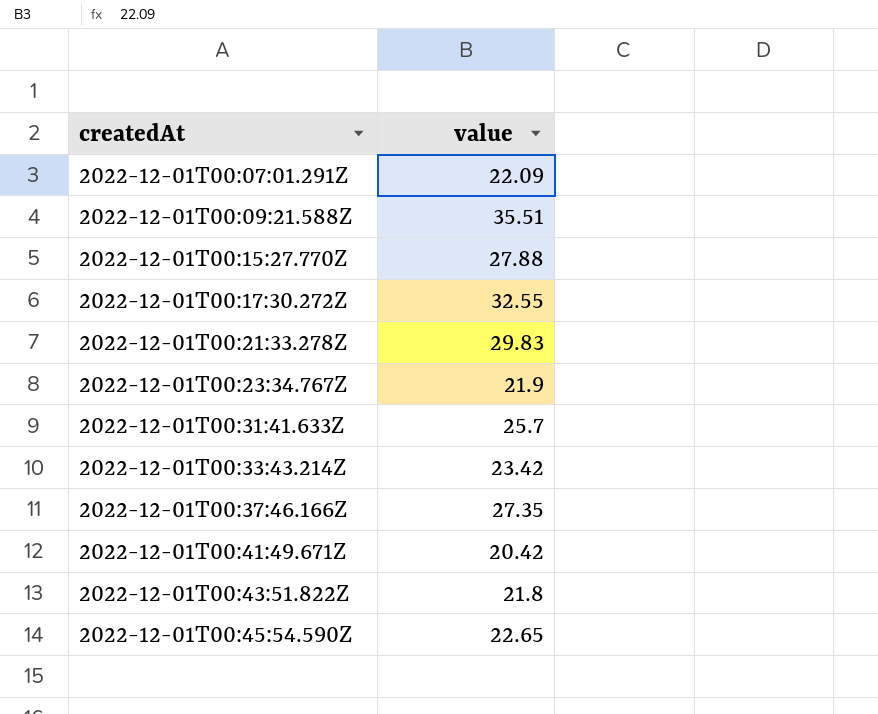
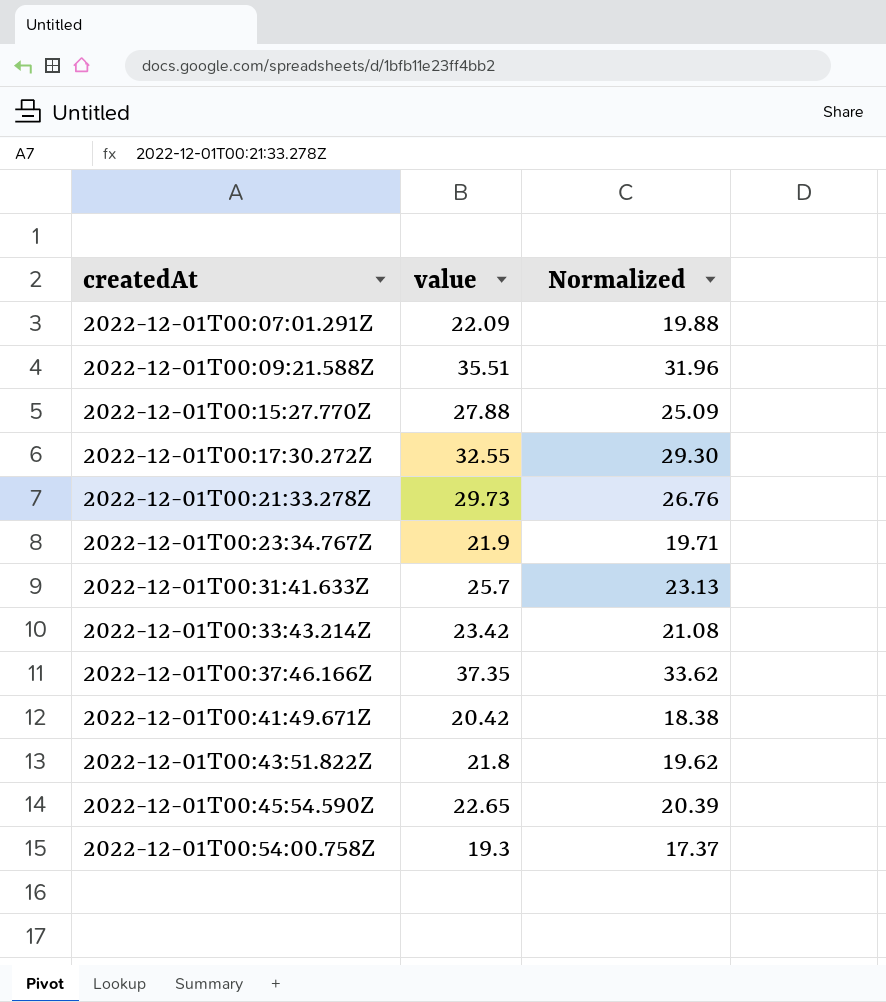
column Normalized | formula: none -> [value] * 0.9
2022-12-01T00:21:33.278Z | value: 29.83 -> 29.73
2022-12-01T00:37:46.166Z | value: 27.35 -> 37.35
row 2022-12-01T00:54:00.758Z: none -> 19.3 | 17.37

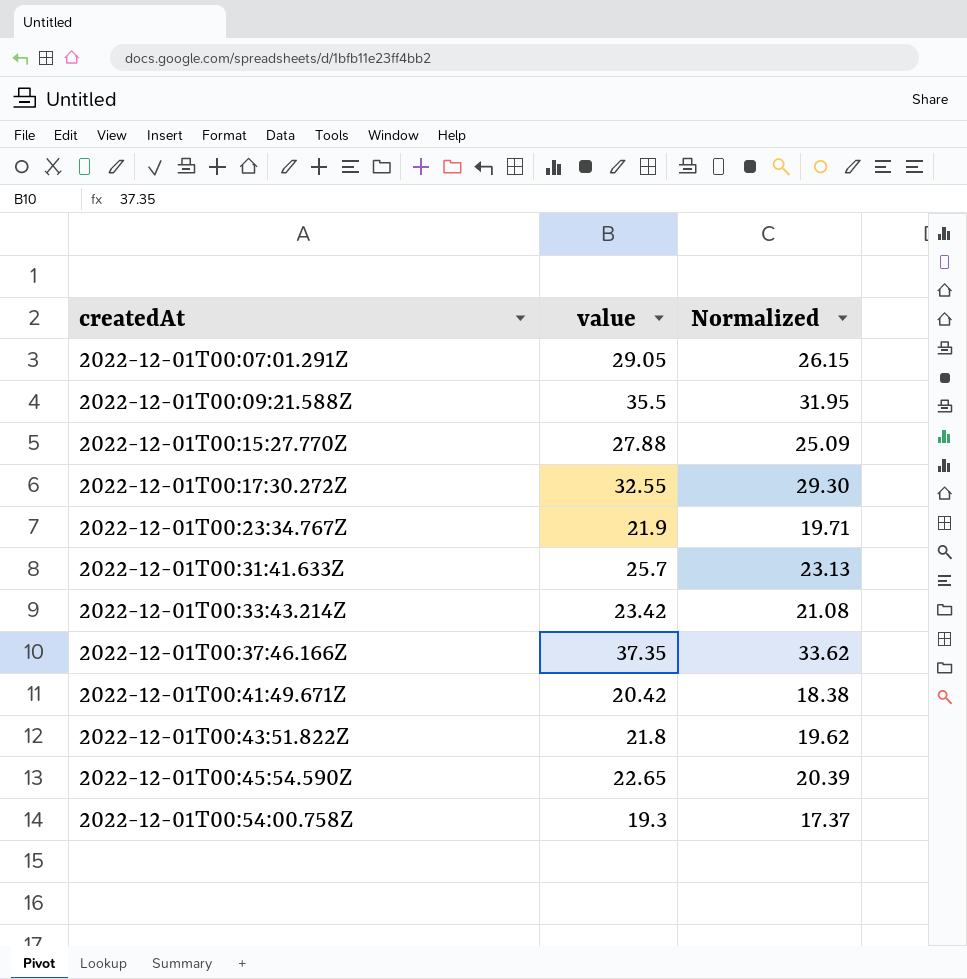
row 2022-12-01T00:21:33.278Z: 29.73 | 26.76 -> none
2022-12-01T00:07:01.291Z | value: 22.09 -> 29.05
2022-12-01T00:07:01.291Z | Normalized: 19.88 -> 26.15
2022-12-01T00:09:21.588Z | value: 35.51 -> 35.5
2022-12-01T00:09:21.588Z | Normalized: 31.96 -> 31.95

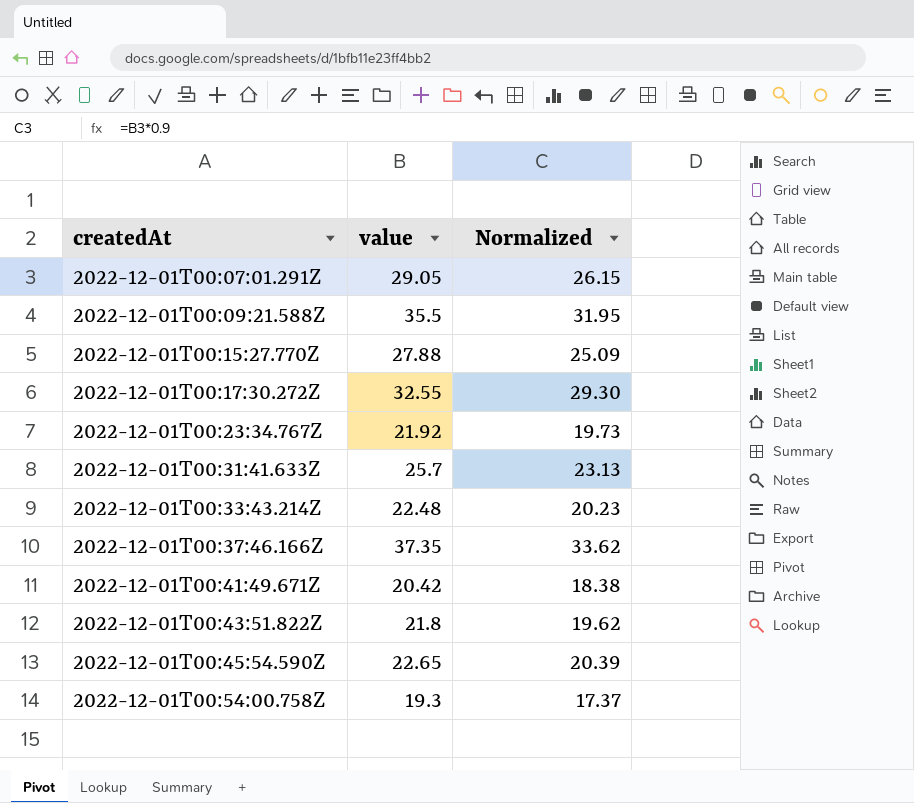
2022-12-01T00:23:34.767Z | value: 21.9 -> 21.92
2022-12-01T00:23:34.767Z | Normalized: 19.71 -> 19.73
2022-12-01T00:33:43.214Z | value: 23.42 -> 22.48
2022-12-01T00:33:43.214Z | Normalized: 21.08 -> 20.23

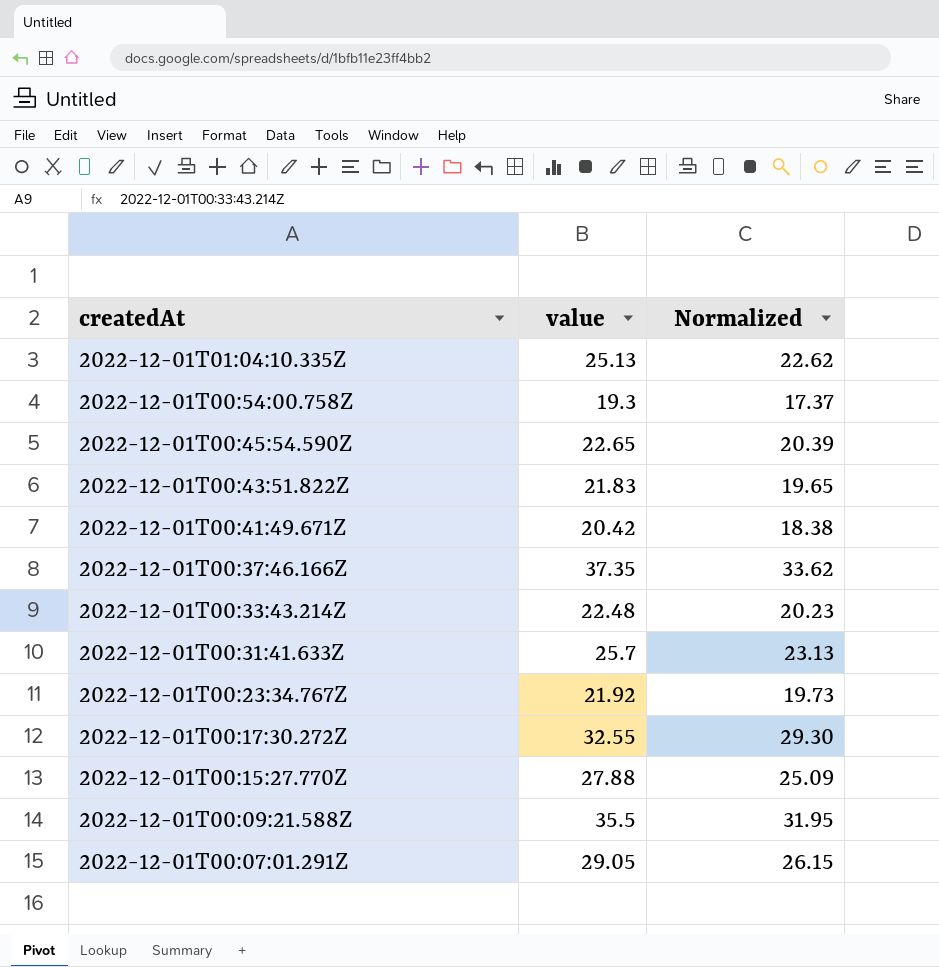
row order: createdAt ascending -> createdAt descending
row 2022-12-01T01:04:10.335Z: none -> 25.13 | 22.62
2022-12-01T00:43:51.822Z | value: 21.8 -> 21.83
2022-12-01T00:43:51.822Z | Normalized: 19.62 -> 19.65

